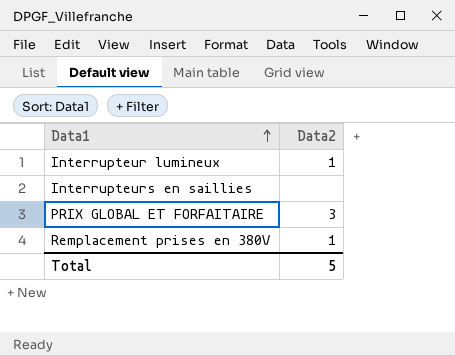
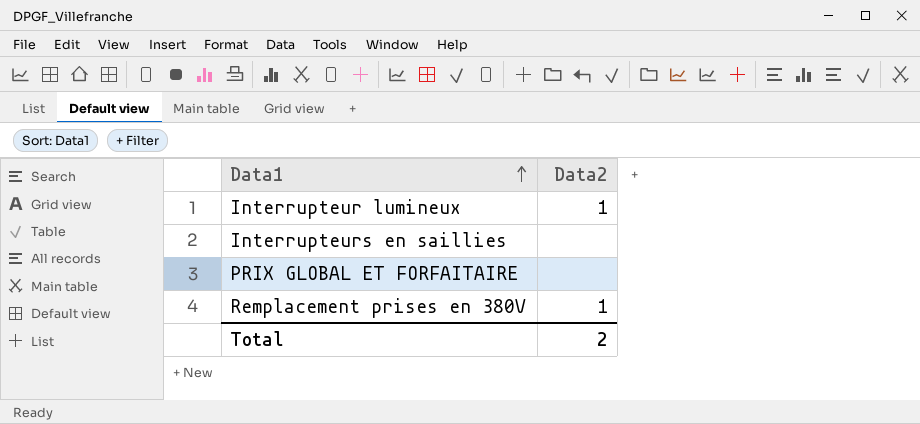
PRIX GLOBAL ET FORFAITAIRE | Data2: 3 -> none
Total | Data2: 5 -> 2

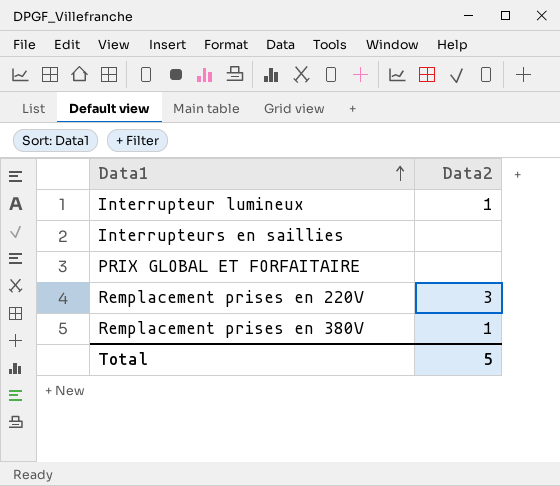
row Remplacement prises en 220V: none -> 3
Total | Data2: 2 -> 5

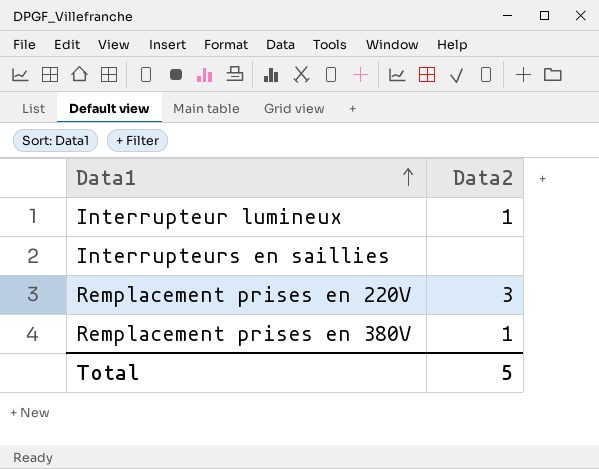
row PRIX GLOBAL ET FORFAITAIRE: none -> none

